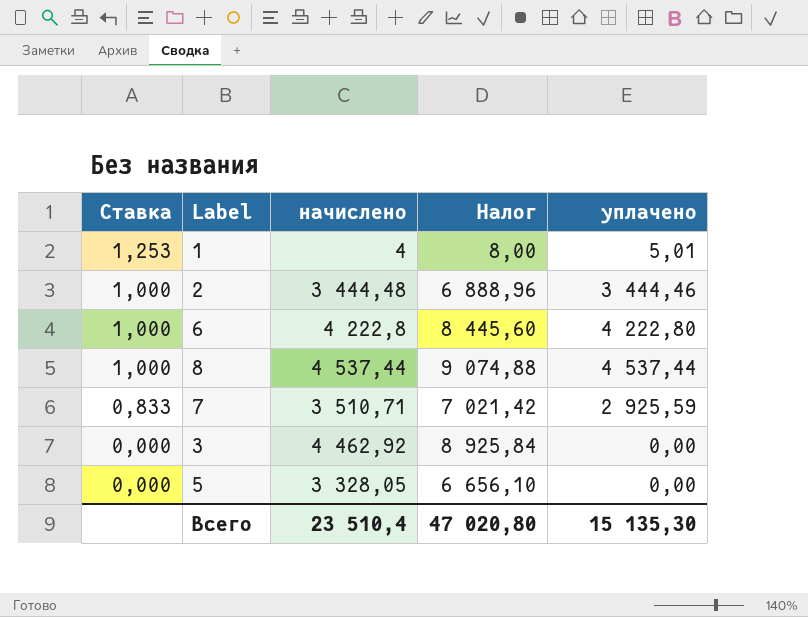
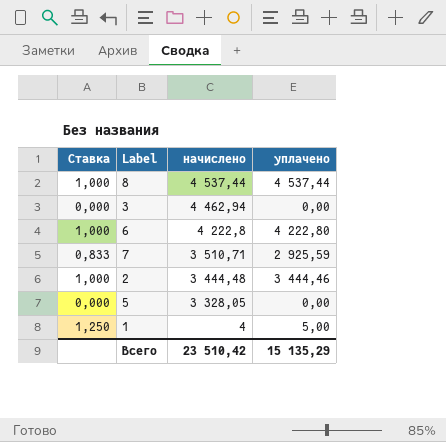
row order: Ставка descending -> начислено descending
column Налог | formula: [начислено] * 2 -> none
3 | начислено: 4 462,92 -> 4 462,94
1 | Ставка: 1,253 -> 1,250
1 | уплачено: 5,01 -> 5,00
Всего | начислено: 23 510,4 -> 23 510,42
Всего | уплачено: 15 135,30 -> 15 135,29

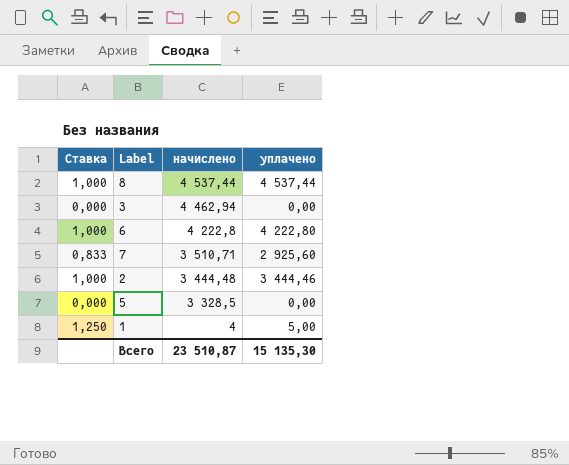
7 | уплачено: 2 925,59 -> 2 925,60
5 | начислено: 3 328,05 -> 3 328,5
Всего | начислено: 23 510,42 -> 23 510,87
Всего | уплачено: 15 135,29 -> 15 135,30

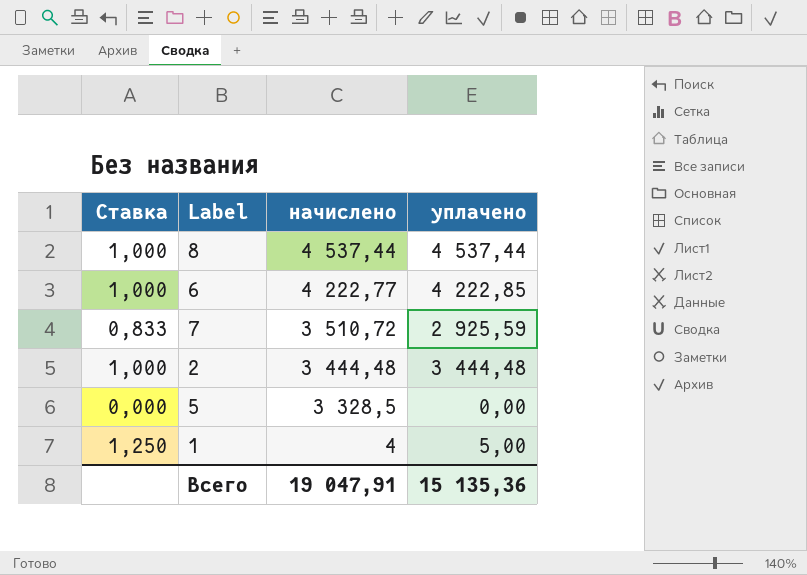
row 3: 0,000 | 4 462,94 | 0,00 -> none
6 | начислено: 4 222,8 -> 4 222,77
6 | уплачено: 4 222,80 -> 4 222,85
7 | начислено: 3 510,71 -> 3 510,72
7 | уплачено: 2 925,60 -> 2 925,59
2 | уплачено: 3 444,46 -> 3 444,48
Всего | начислено: 23 510,87 -> 19 047,91
Всего | уплачено: 15 135,30 -> 15 135,36

